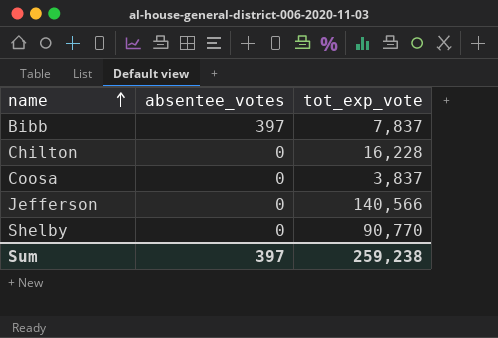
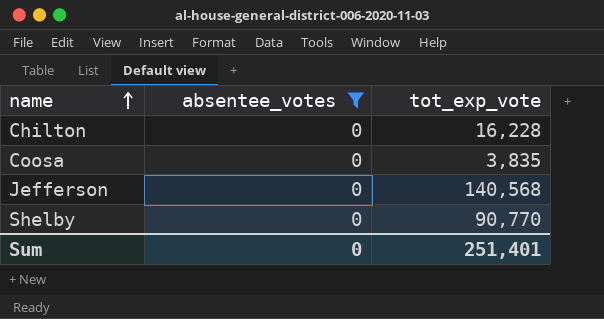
filter: none -> absentee_votes = 0
Coosa | tot_exp_vote: 3,837 -> 3,835
Jefferson | tot_exp_vote: 140,566 -> 140,568
Sum | absentee_votes: 397 -> 0
Sum | tot_exp_vote: 259,238 -> 251,401

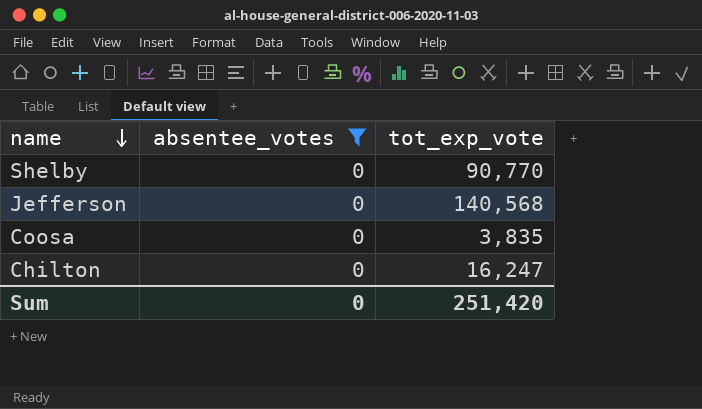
row order: name ascending -> name descending
Chilton | tot_exp_vote: 16,228 -> 16,247
Sum | tot_exp_vote: 251,401 -> 251,420

